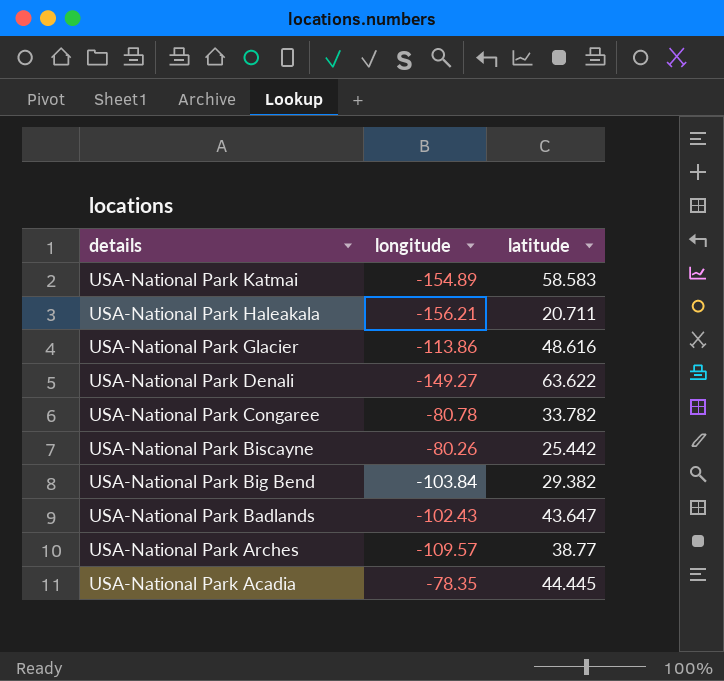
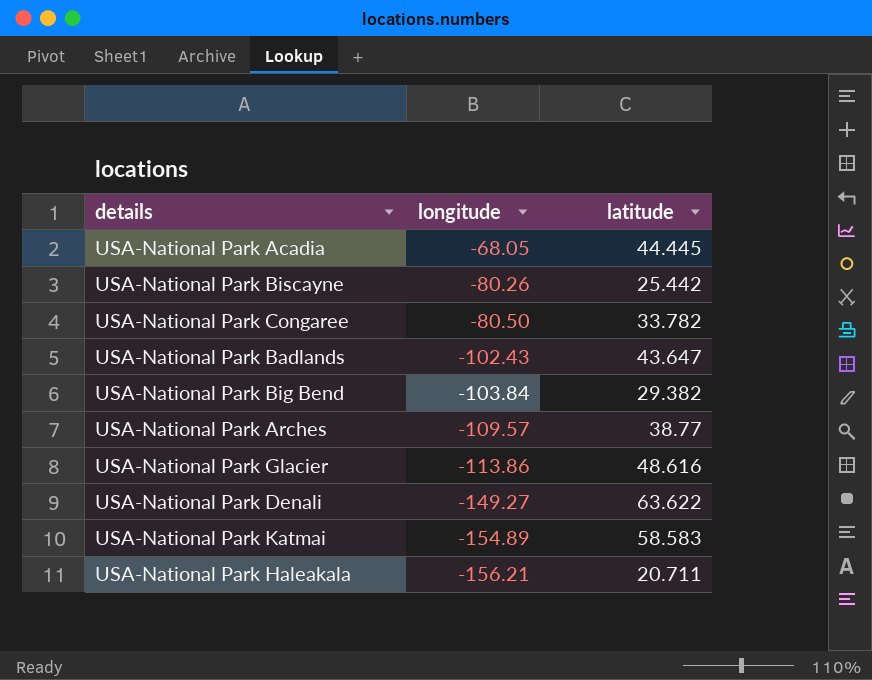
row order: details descending -> longitude descending
USA-National Park Acadia | longitude: -78.35 -> -68.05
USA-National Park Congaree | longitude: -80.78 -> -80.50

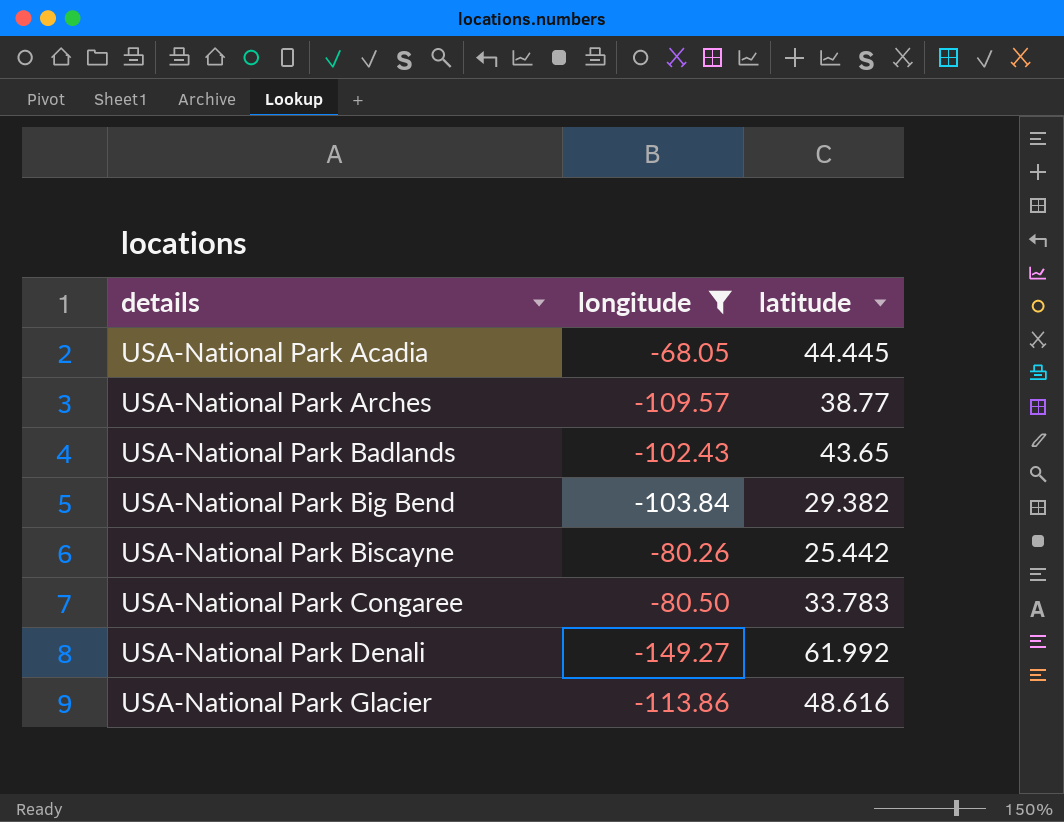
filter: none -> longitude >= -149.27
row order: longitude descending -> details ascending
USA-National Park Badlands | latitude: 43.647 -> 43.65
USA-National Park Congaree | latitude: 33.782 -> 33.783
USA-National Park Denali | latitude: 63.622 -> 61.992

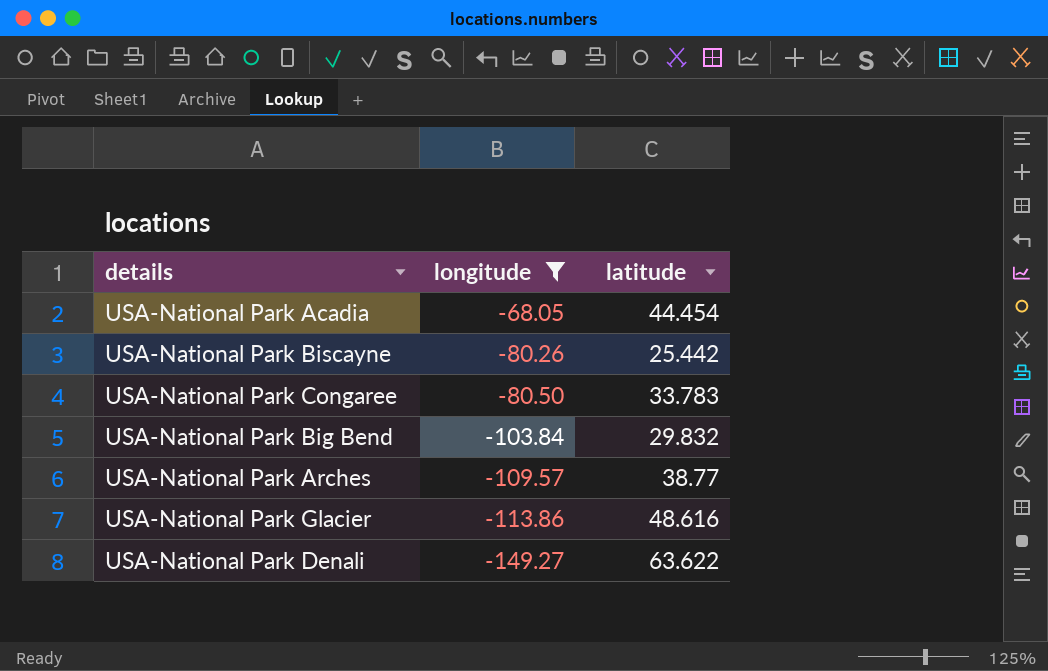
row order: details ascending -> longitude descending
row USA-National Park Badlands: -102.43 | 43.65 -> none
USA-National Park Acadia | latitude: 44.445 -> 44.454
USA-National Park Big Bend | latitude: 29.382 -> 29.832
USA-National Park Denali | latitude: 61.992 -> 63.622

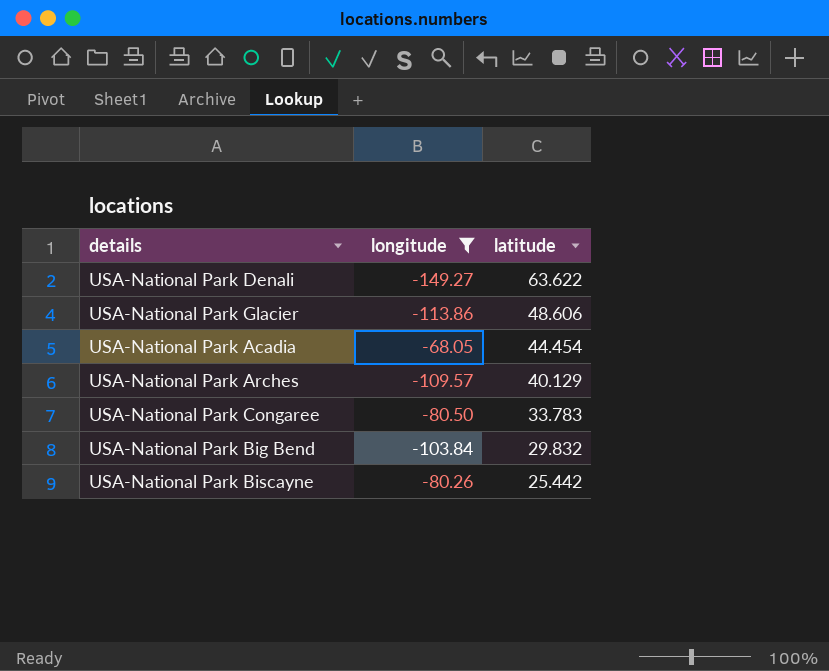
row order: longitude descending -> latitude descending
USA-National Park Glacier | latitude: 48.616 -> 48.606
USA-National Park Arches | latitude: 38.77 -> 40.129

